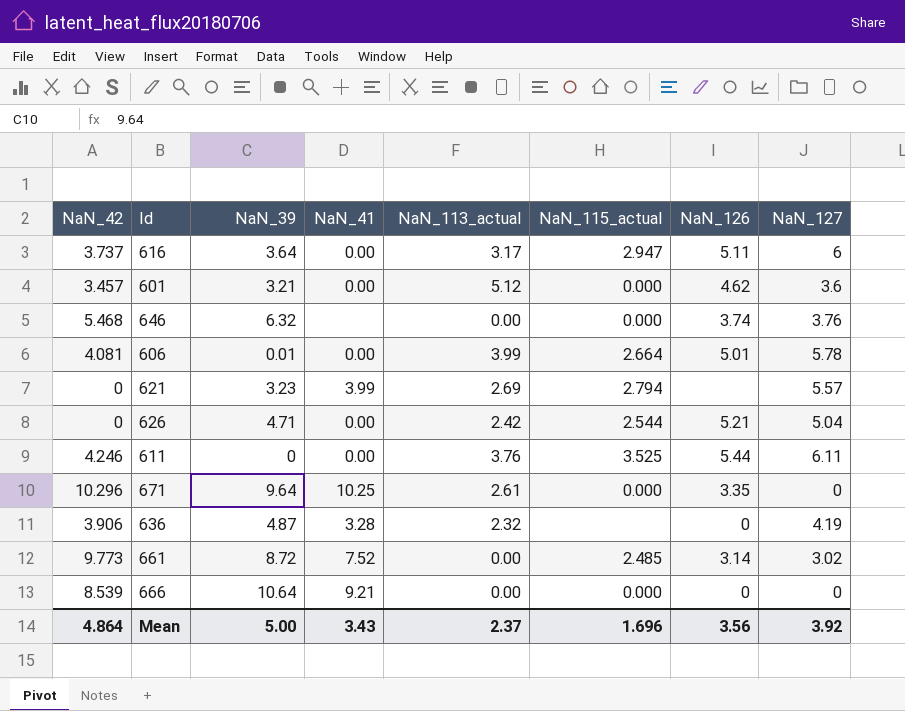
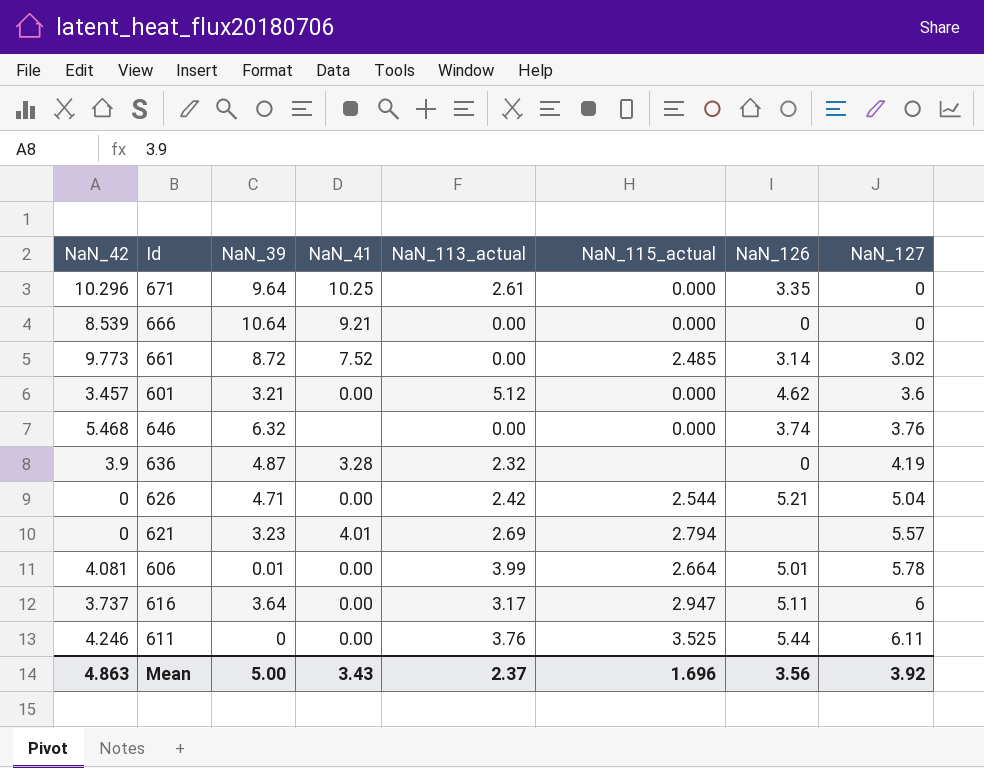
row order: none -> NaN_127 ascending
636 | NaN_42: 3.906 -> 3.9
621 | NaN_41: 3.99 -> 4.01
Mean | NaN_42: 4.864 -> 4.863

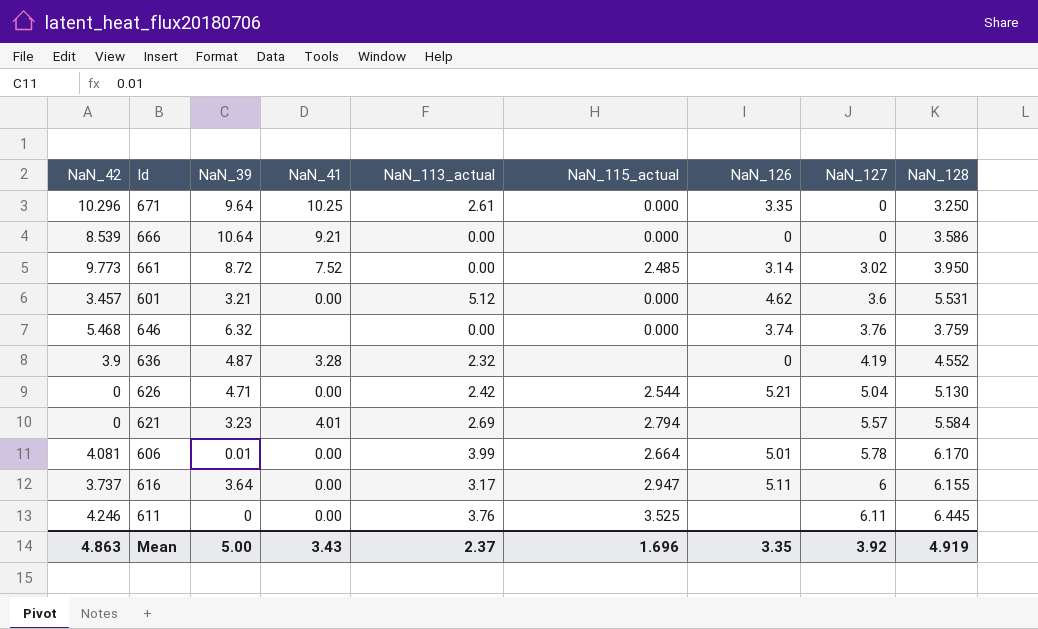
column NaN_128 | position: none -> 9
611 | NaN_126: 5.44 -> none
Mean | NaN_126: 3.56 -> 3.35

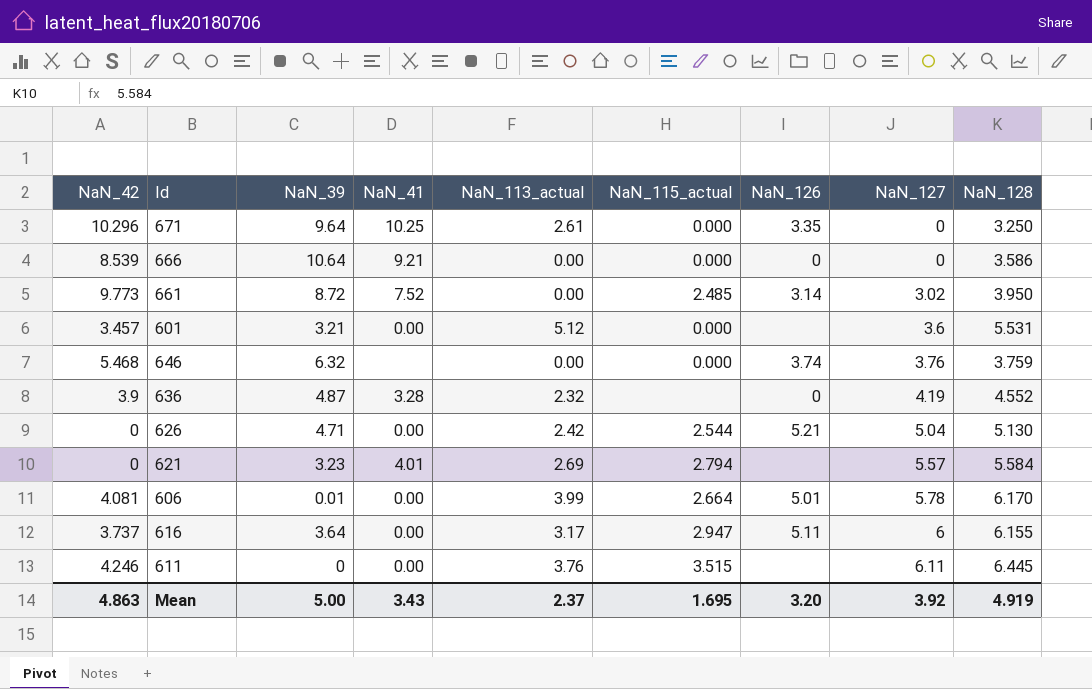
601 | NaN_126: 4.62 -> none
611 | NaN_115_actual: 3.525 -> 3.515
Mean | NaN_115_actual: 1.696 -> 1.695
Mean | NaN_126: 3.35 -> 3.20

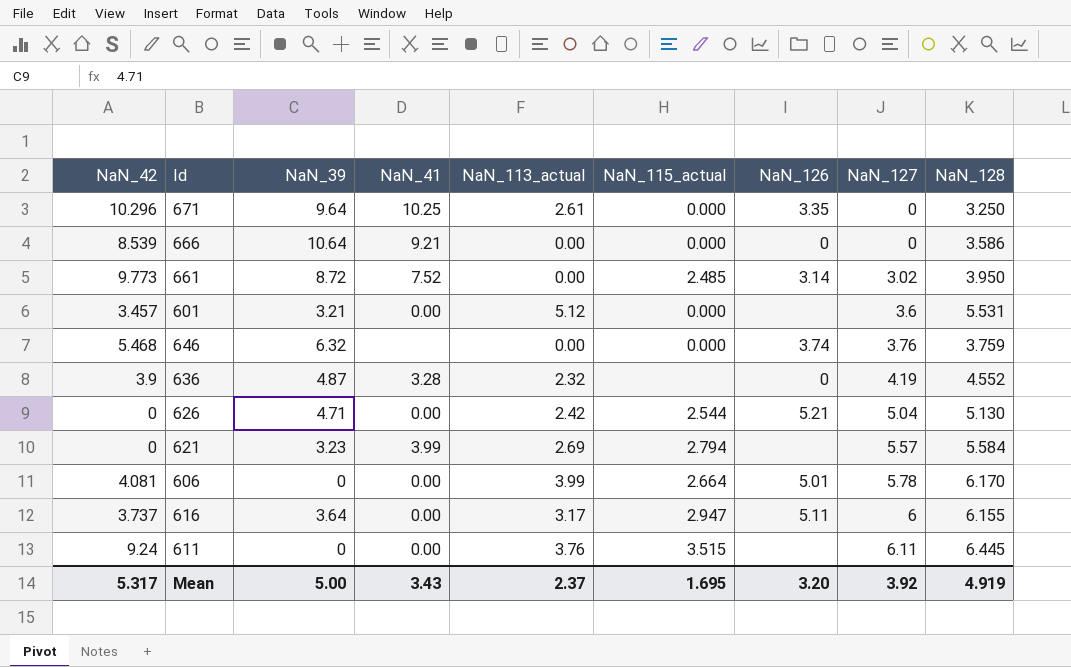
621 | NaN_41: 4.01 -> 3.99
606 | NaN_39: 0.01 -> 0
611 | NaN_42: 4.246 -> 9.24
Mean | NaN_42: 4.863 -> 5.317

